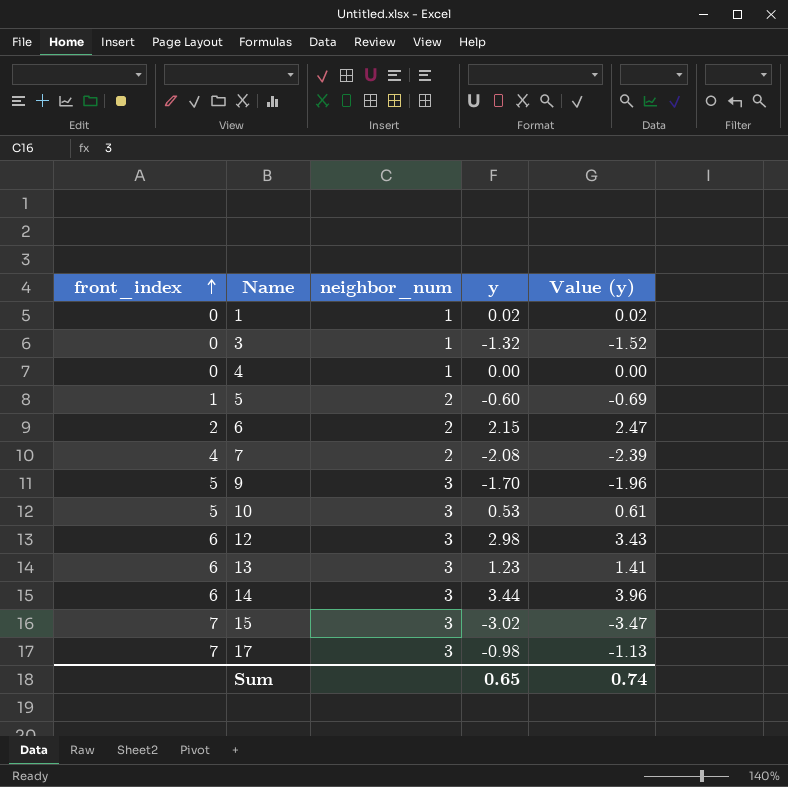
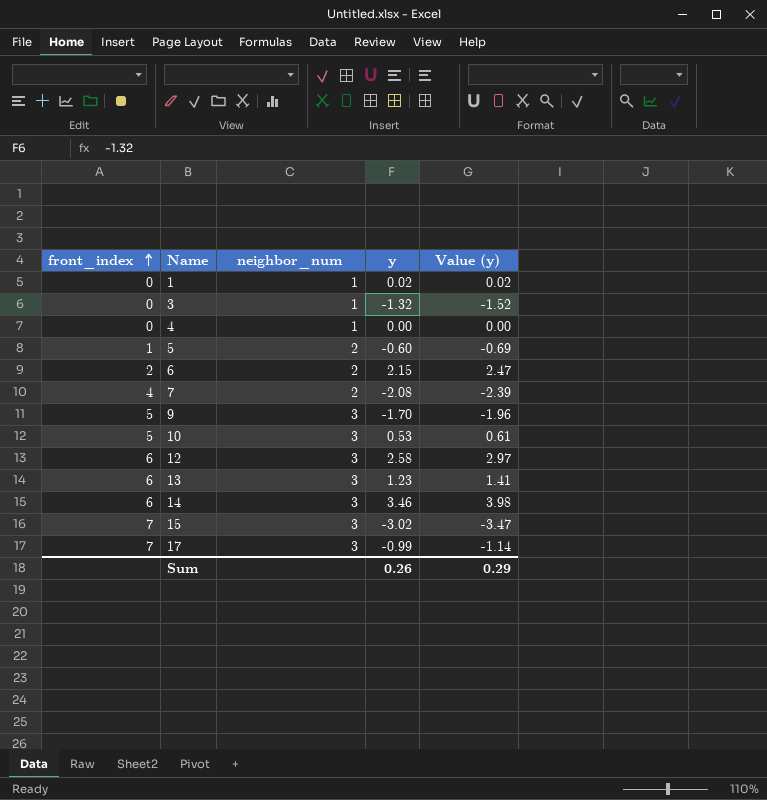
12 | y: 2.98 -> 2.58
12 | Value (y): 3.43 -> 2.97
14 | y: 3.44 -> 3.46
14 | Value (y): 3.96 -> 3.98
17 | y: -0.98 -> -0.99
17 | Value (y): -1.13 -> -1.14
Sum | y: 0.65 -> 0.26
Sum | Value (y): 0.74 -> 0.29

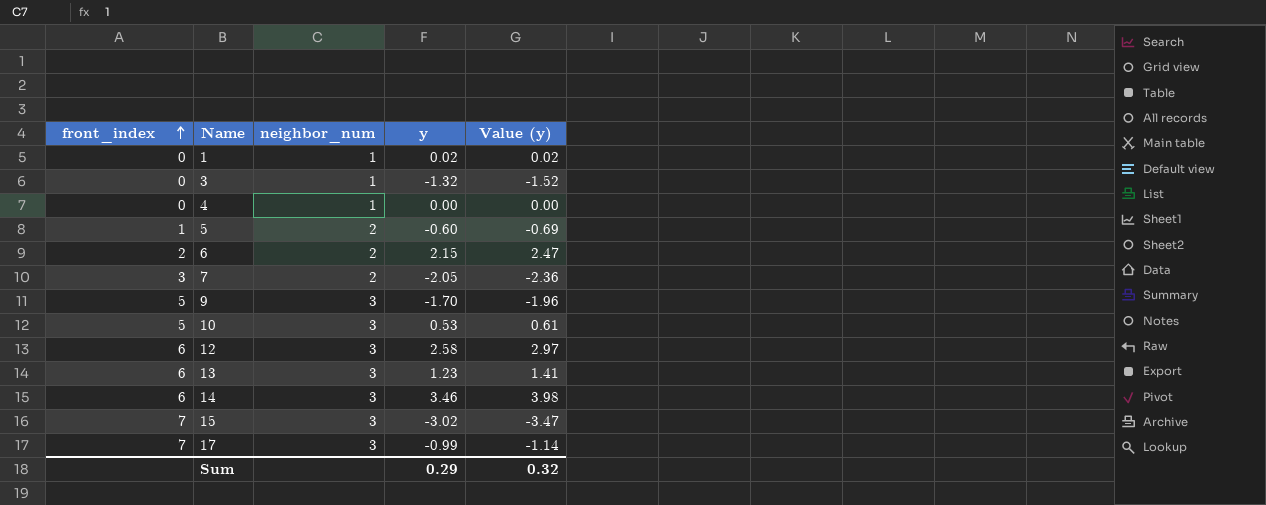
7 | front_index: 4 -> 3
7 | y: -2.08 -> -2.05
7 | Value (y): -2.39 -> -2.36
Sum | y: 0.26 -> 0.29
Sum | Value (y): 0.29 -> 0.32

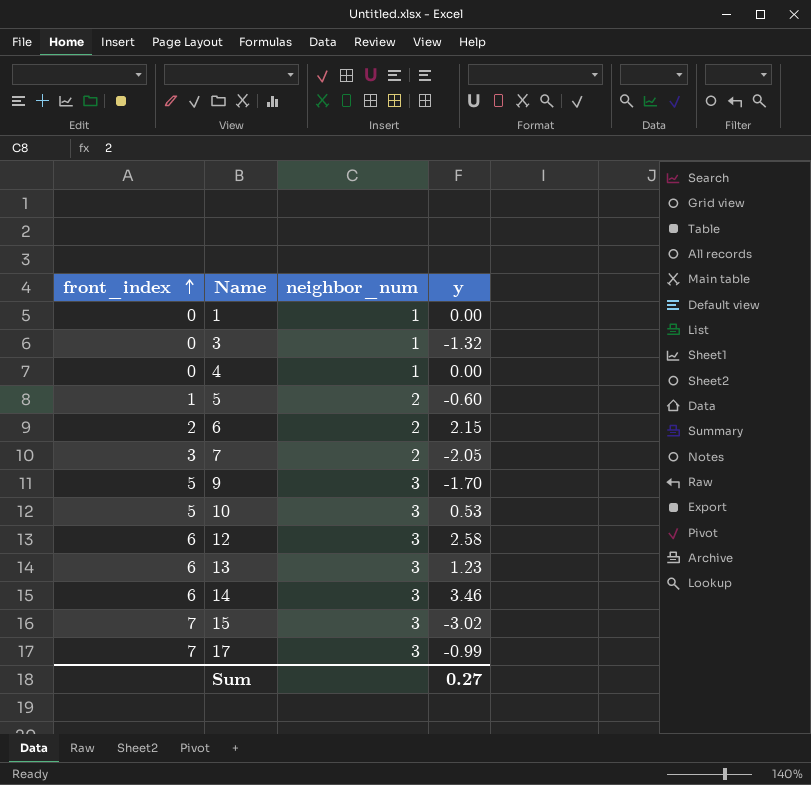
column Value (y) | formula: [y] * 1.15 -> none
1 | y: 0.02 -> 0.00
Sum | y: 0.29 -> 0.27

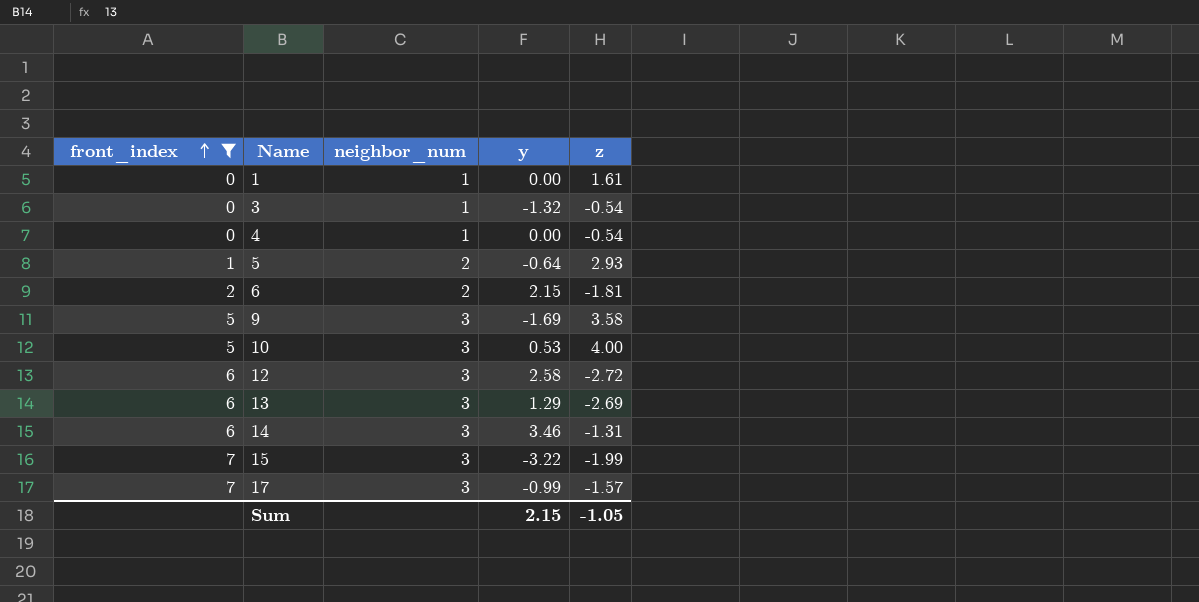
filter: none -> front_index != 3
column z | position: none -> 5
5 | y: -0.60 -> -0.64
9 | y: -1.70 -> -1.69
13 | y: 1.23 -> 1.29
15 | y: -3.02 -> -3.22
Sum | y: 0.27 -> 2.15

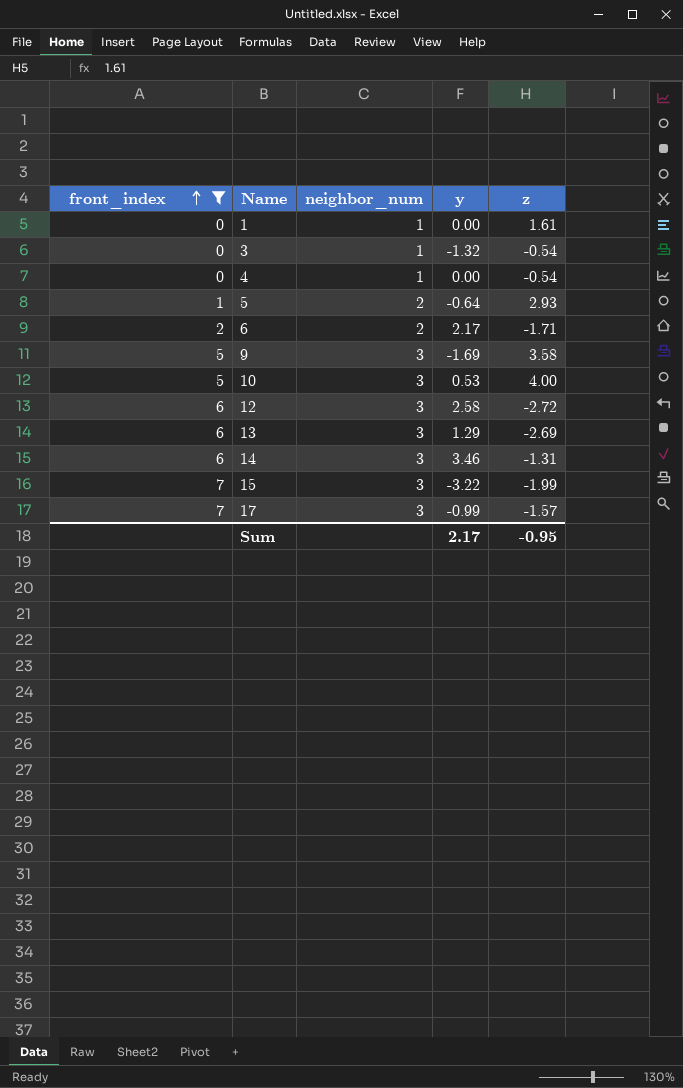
6 | y: 2.15 -> 2.17
6 | z: -1.81 -> -1.71
Sum | y: 2.15 -> 2.17
Sum | z: -1.05 -> -0.95

